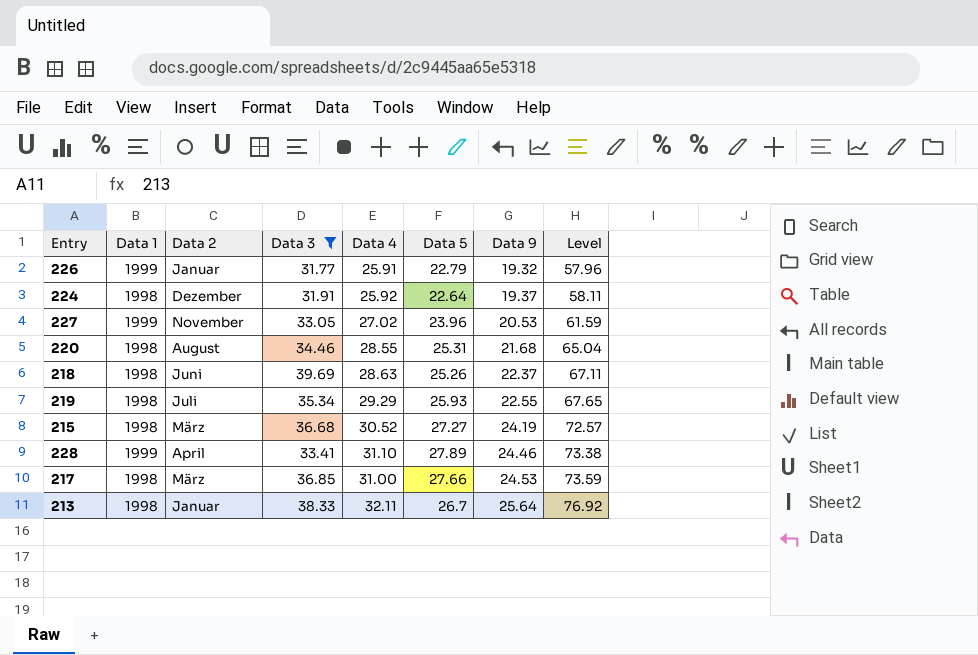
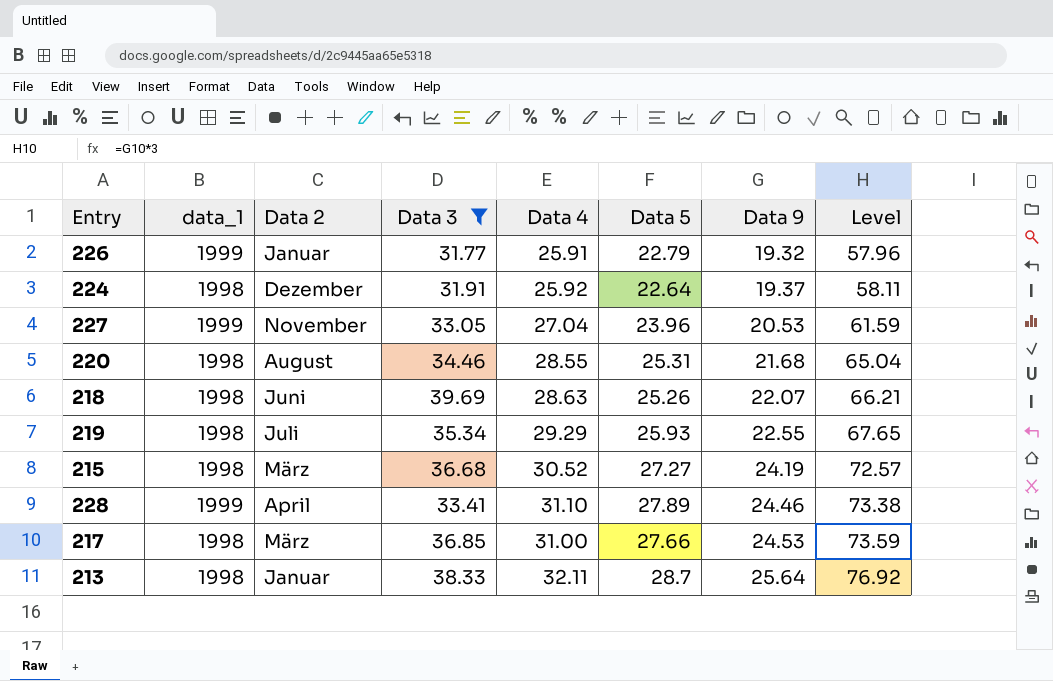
column name: Data 1 -> data_1
227 | Data 4: 27.02 -> 27.04
218 | Data 9: 22.37 -> 22.07
218 | Level: 67.11 -> 66.21
213 | Data 5: 26.7 -> 28.7

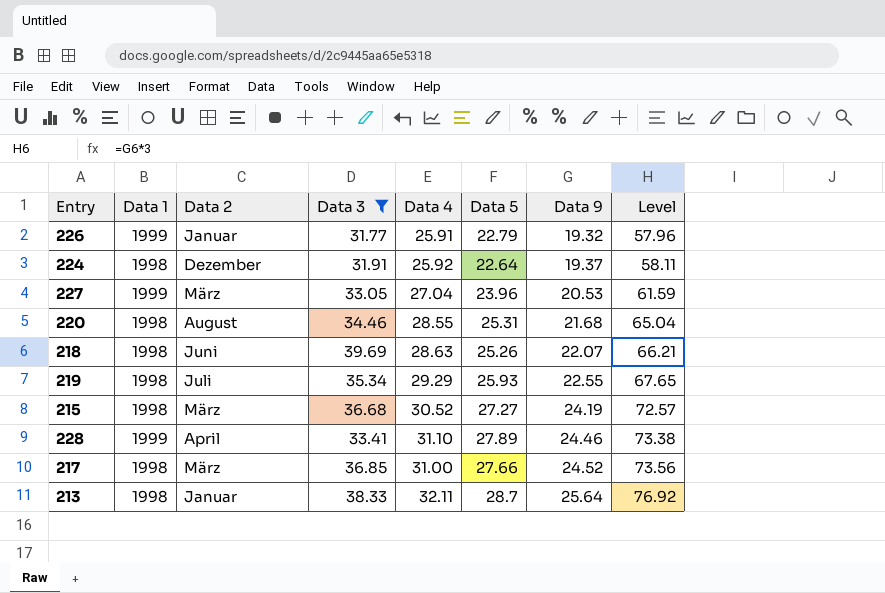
column name: data_1 -> Data 1
227 | Data 2: November -> März
217 | Data 9: 24.53 -> 24.52
217 | Level: 73.59 -> 73.56

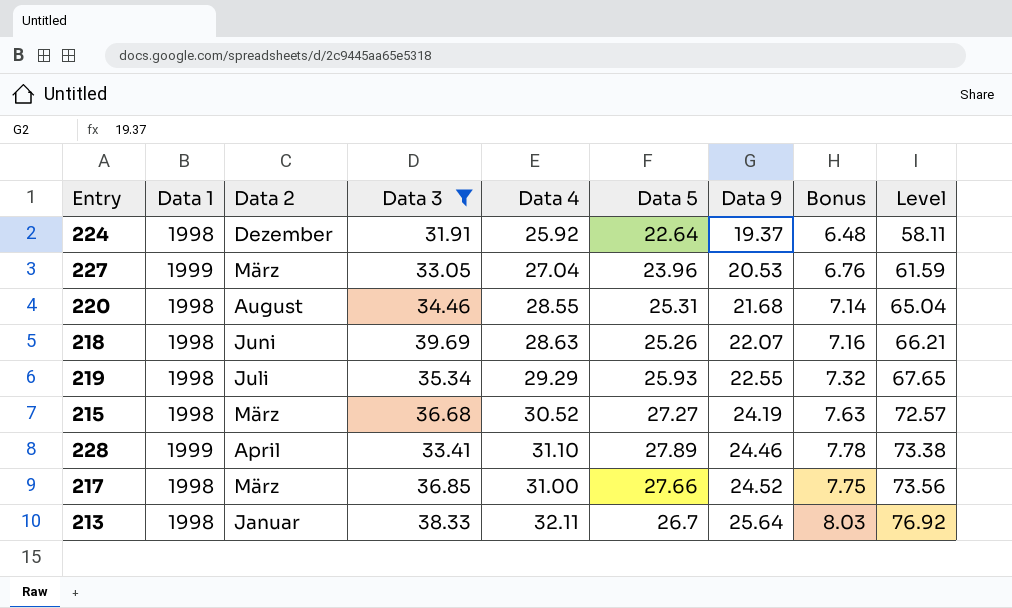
column Bonus | formula: none -> [Data 4] * 0.25
row 226: 1999 | Januar | 31.77 | 25.91 | 22.79 | 19.32 | 57.96 -> none
213 | Data 5: 28.7 -> 26.7

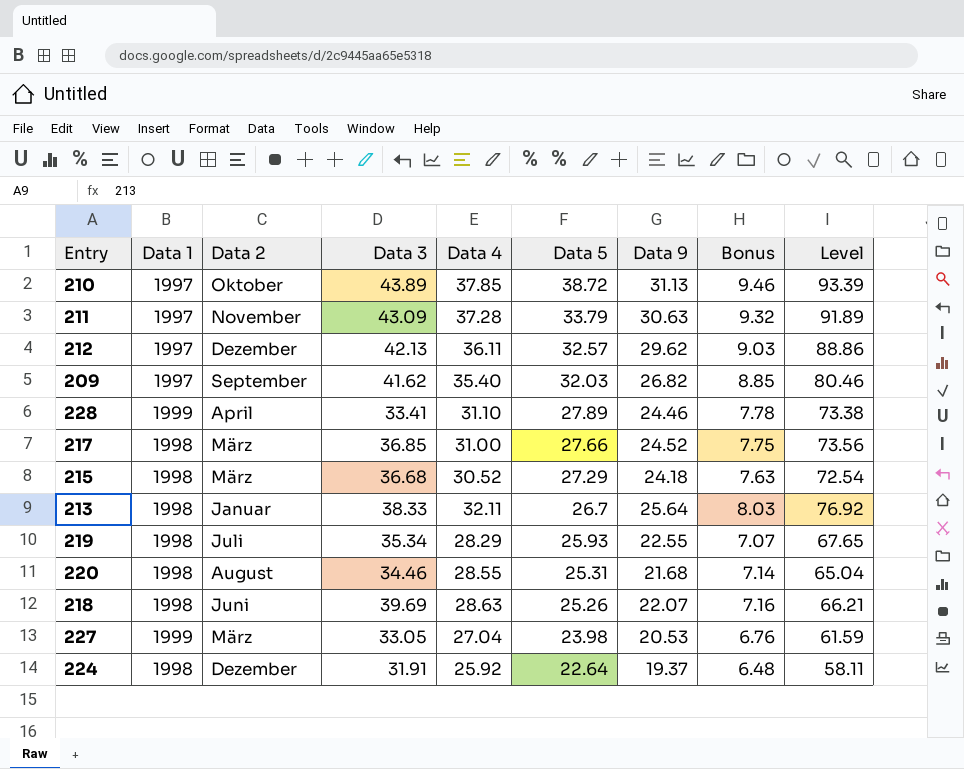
filter: Data 3 <= 39.69 -> none
row order: Data 9 ascending -> Data 5 descending
215 | Data 5: 27.27 -> 27.29
215 | Data 9: 24.19 -> 24.18
215 | Level: 72.57 -> 72.54
219 | Data 4: 29.29 -> 28.29
219 | Bonus: 7.32 -> 7.07
227 | Data 5: 23.96 -> 23.98

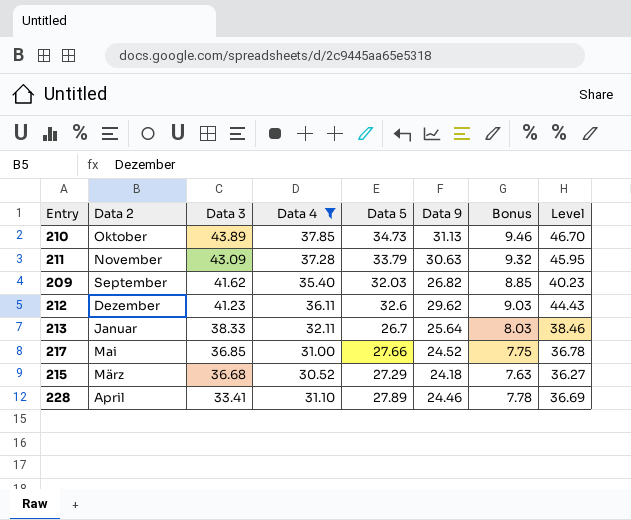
filter: none -> Data 4 >= 30.52
row order: Data 5 descending -> Data 3 descending
column Data 1 | position: 2 -> none
column Level | formula: [Data 9] * 3 -> [Data 9] * 1.5
210 | Data 5: 38.72 -> 34.73
212 | Data 3: 42.13 -> 41.23
212 | Data 5: 32.57 -> 32.6
217 | Data 2: März -> Mai

